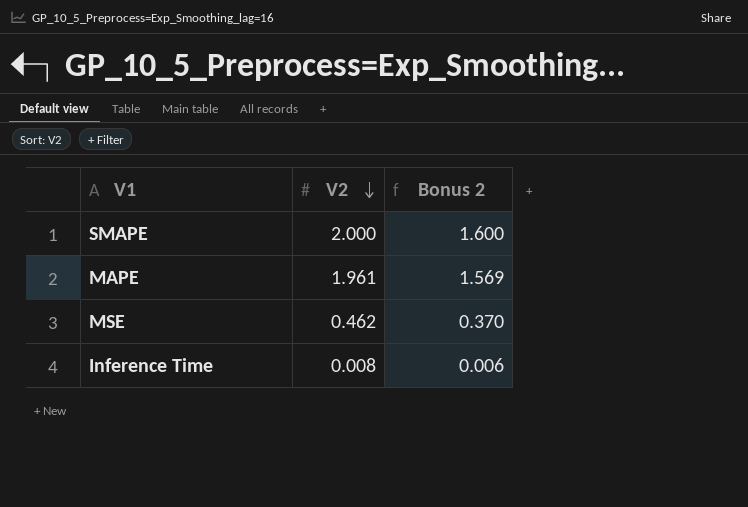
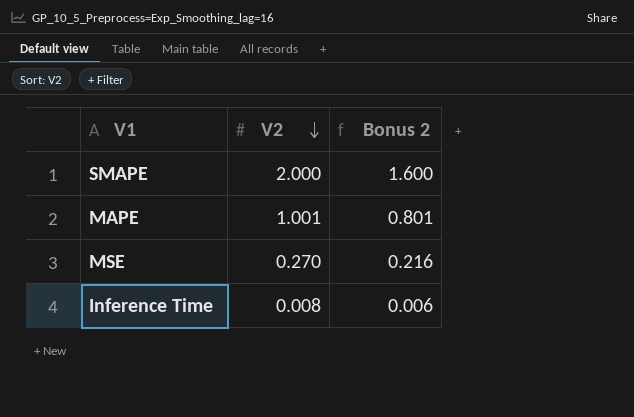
MAPE | V2: 1.961 -> 1.001
MAPE | Bonus 2: 1.569 -> 0.801
MSE | V2: 0.462 -> 0.270
MSE | Bonus 2: 0.370 -> 0.216

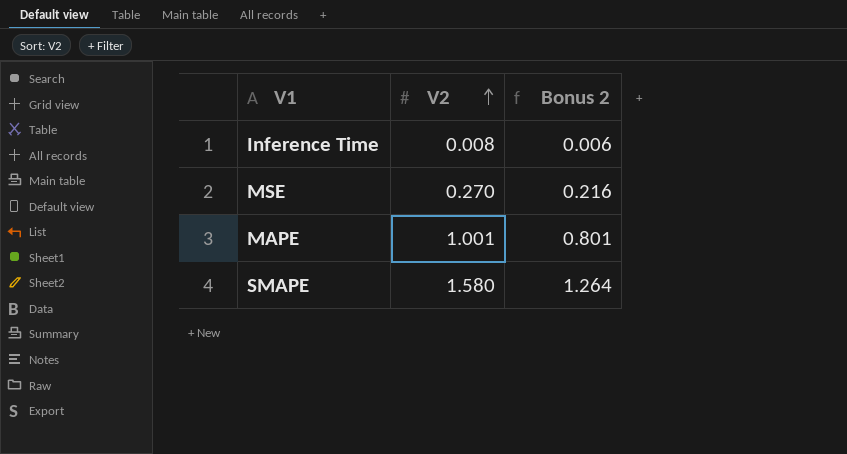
row order: V2 descending -> V2 ascending
SMAPE | V2: 2.000 -> 1.580
SMAPE | Bonus 2: 1.600 -> 1.264

